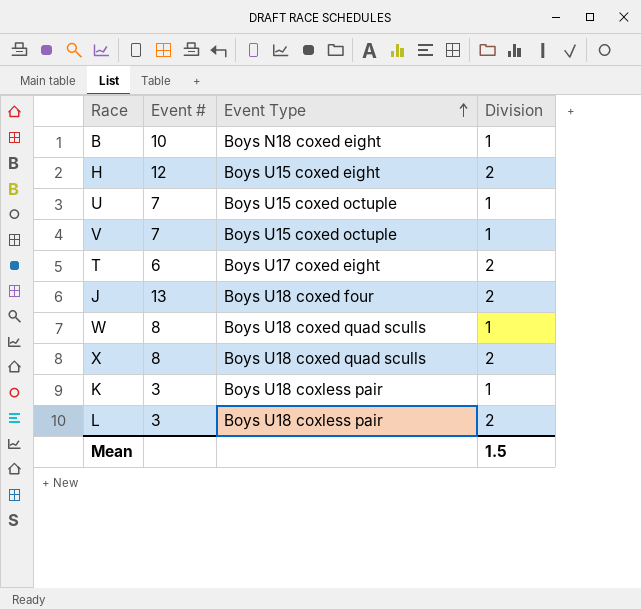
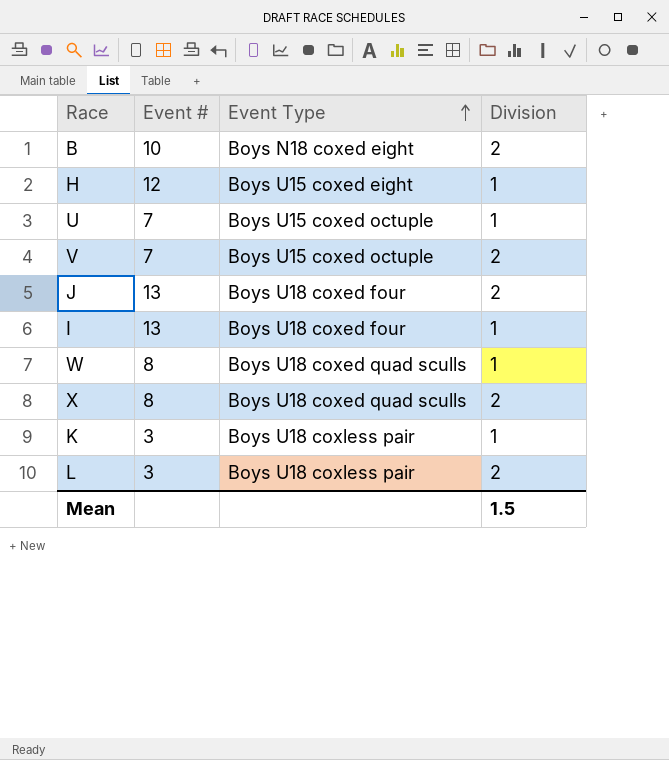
row T: 6 | Boys U17 coxed eight | 2 -> none
B | Division: 1 -> 2
H | Division: 2 -> 1
V | Division: 1 -> 2
row I: none -> 13 | Boys U18 coxed four | 1

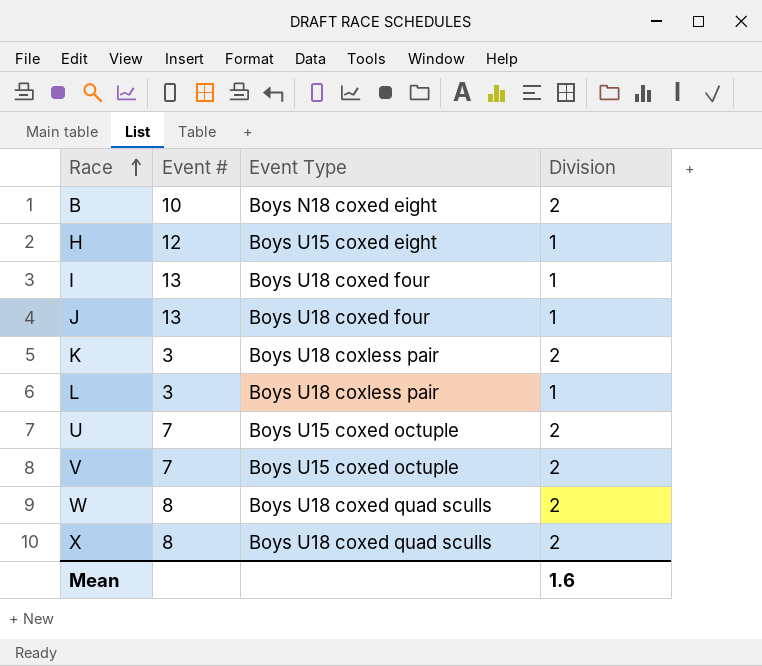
row order: Event Type ascending -> Race ascending
J | Division: 2 -> 1
K | Division: 1 -> 2
L | Division: 2 -> 1
U | Division: 1 -> 2
W | Division: 1 -> 2
Mean | Division: 1.5 -> 1.6

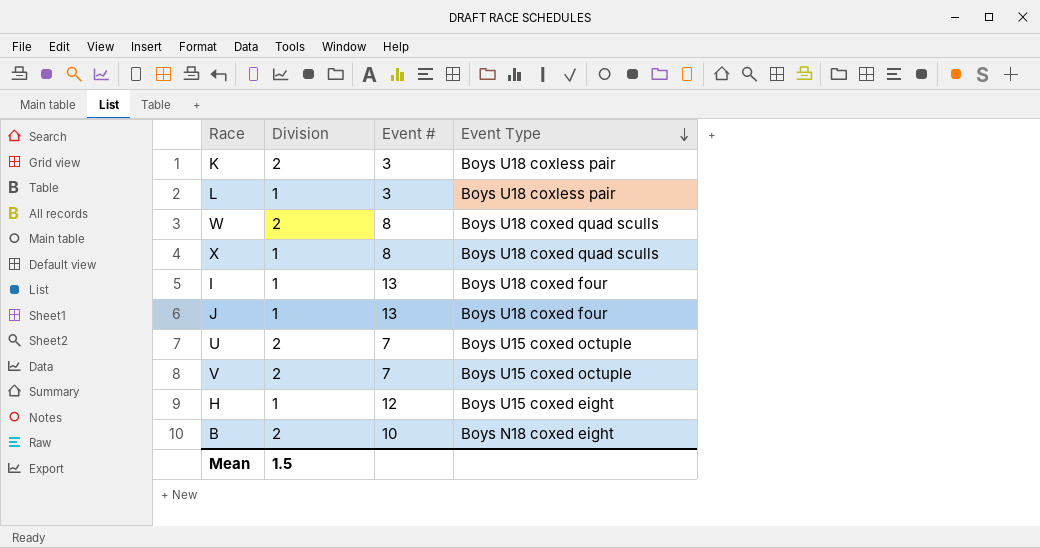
row order: Race ascending -> Event Type descending
column Division | position: 4 -> 2
X | Division: 2 -> 1
Mean | Division: 1.6 -> 1.5

